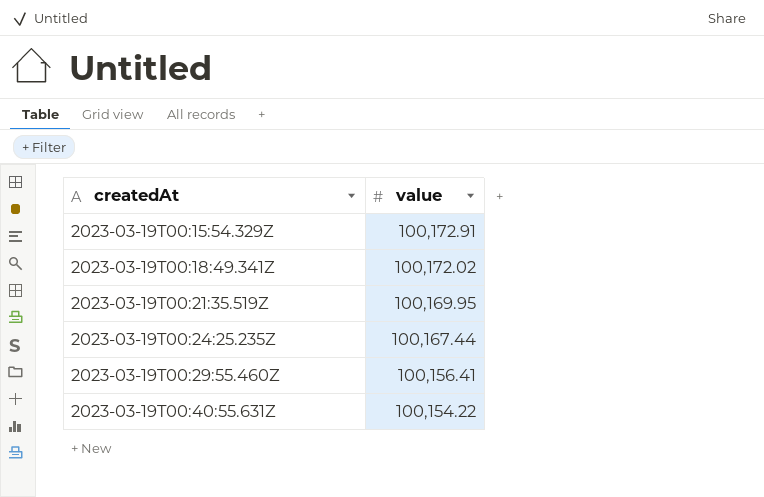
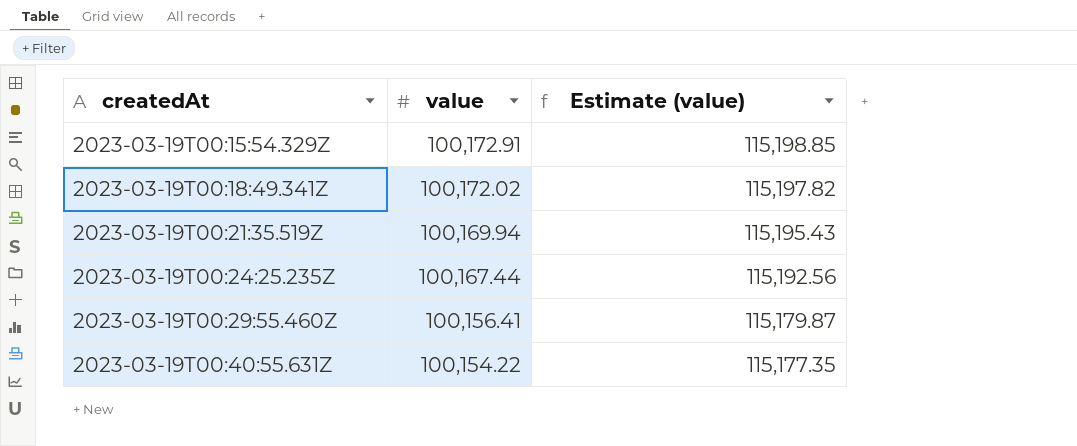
column Estimate (value) | formula: none -> [value] * 1.15
2023-03-19T00:21:35.519Z | value: 100,169.95 -> 100,169.94

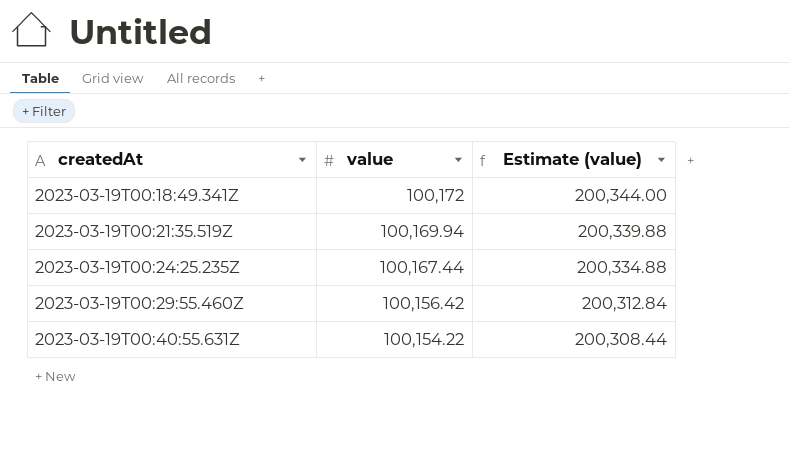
column Estimate (value) | formula: [value] * 1.15 -> [value] * 2
row 2023-03-19T00:15:54.329Z: 100,172.91 | 115,198.85 -> none
2023-03-19T00:18:49.341Z | value: 100,172.02 -> 100,172
2023-03-19T00:29:55.460Z | value: 100,156.41 -> 100,156.42

